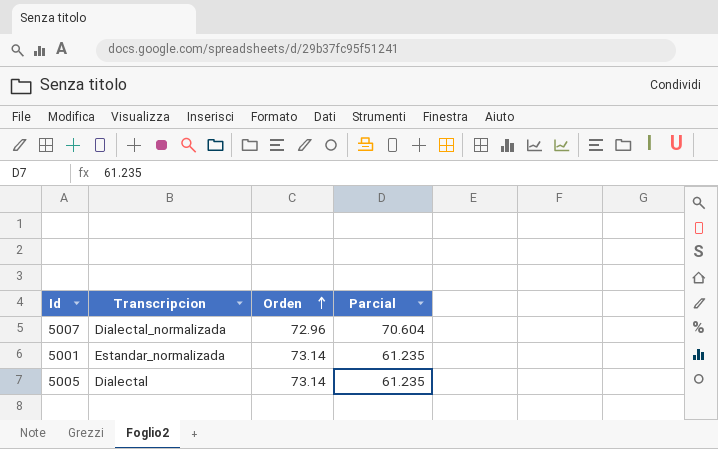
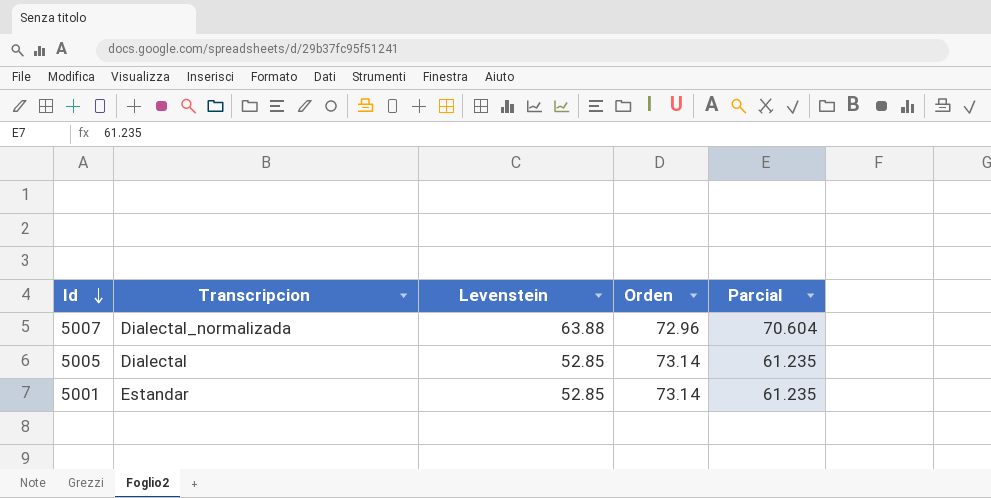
row order: Orden ascending -> Id descending
column Levenstein | position: none -> 3
5001 | Transcripcion: Estandar_normalizada -> Estandar

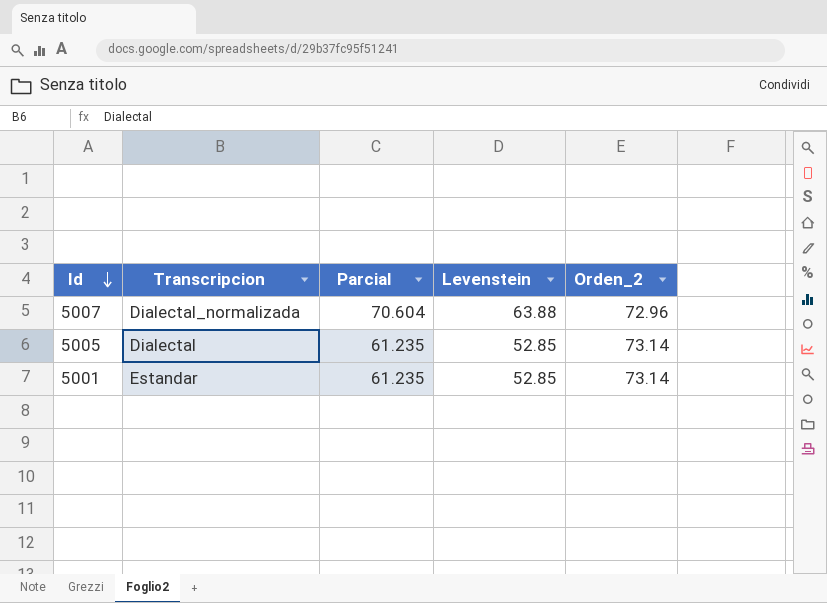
column Parcial | position: 5 -> 3
column name: Orden -> Orden_2

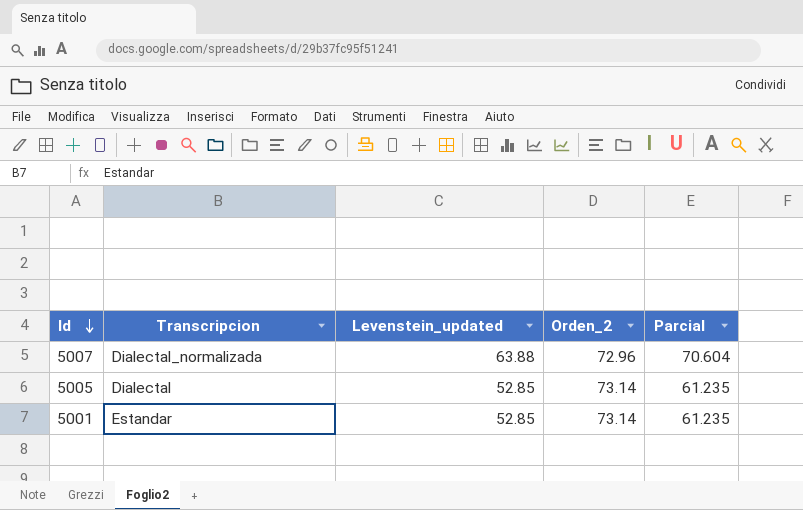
column name: Levenstein -> Levenstein_updated
column Parcial | position: 3 -> 5

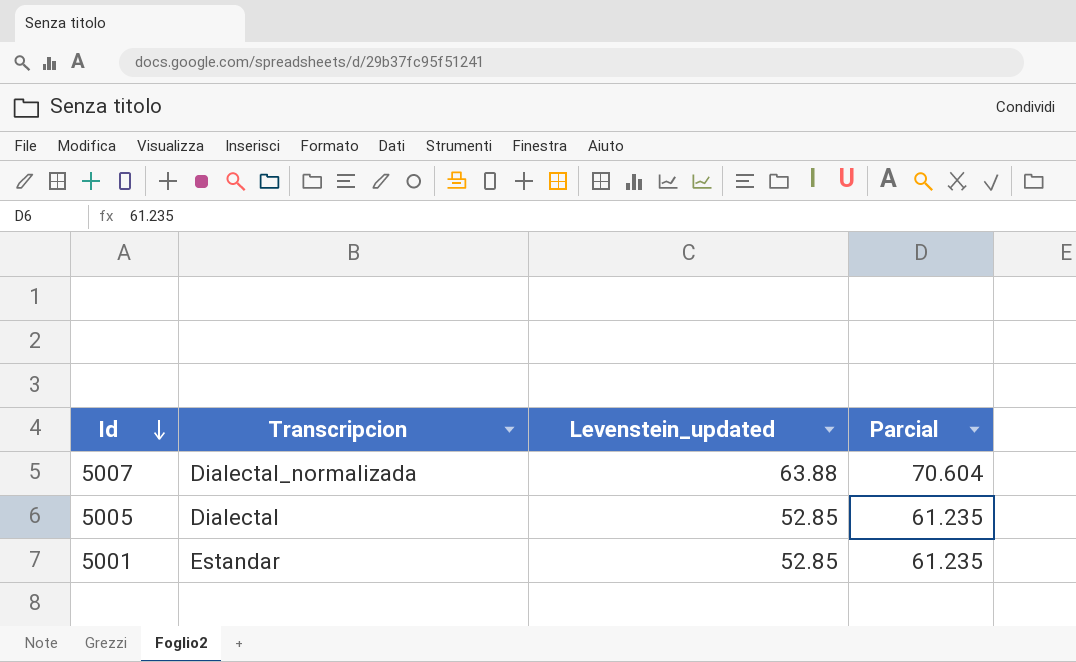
column Orden_2 | position: 4 -> none

